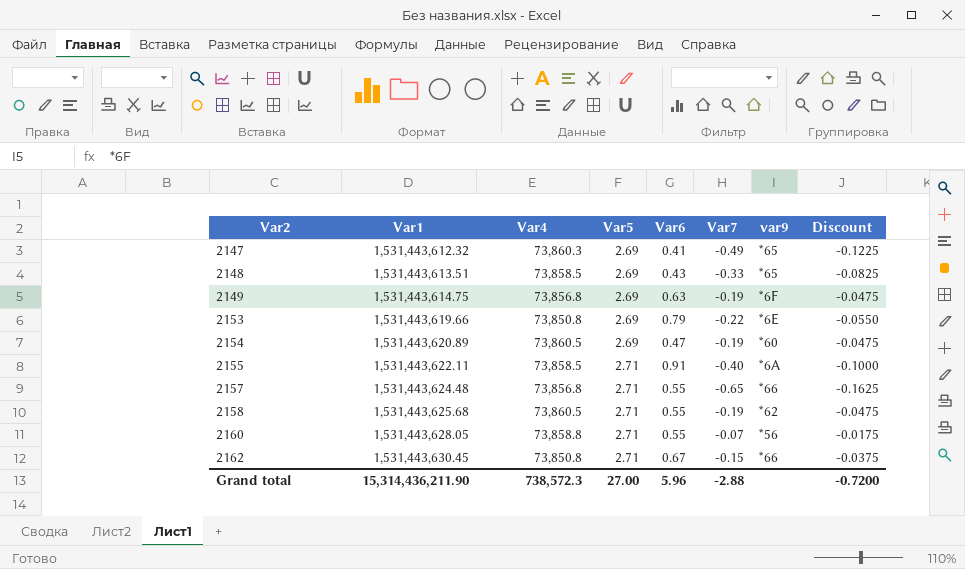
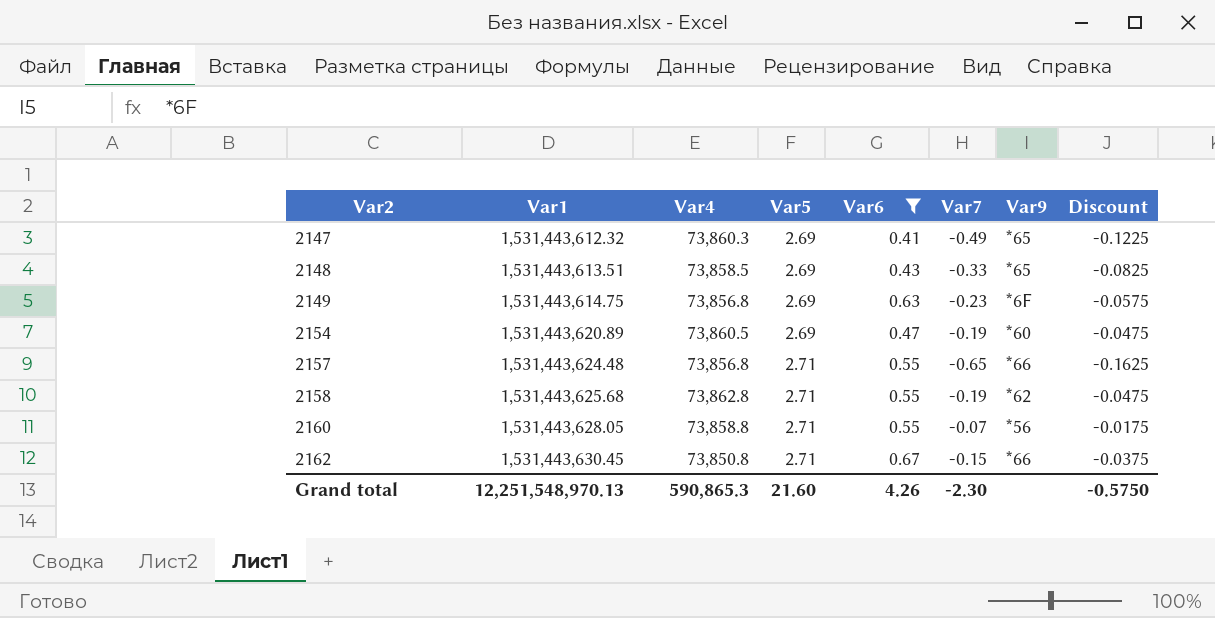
filter: none -> Var6 <= 0.67
column name: var9 -> Var9
2149 | Var7: -0.19 -> -0.23
2149 | Discount: -0.0475 -> -0.0575
2158 | Var4: 73,860.5 -> 73,862.8
Grand total | Var1: 15,314,436,211.90 -> 12,251,548,970.13
Grand total | Var4: 738,572.3 -> 590,865.3
Grand total | Var5: 27.00 -> 21.60
Grand total | Var6: 5.96 -> 4.26
Grand total | Var7: -2.88 -> -2.30
Grand total | Discount: -0.7200 -> -0.5750

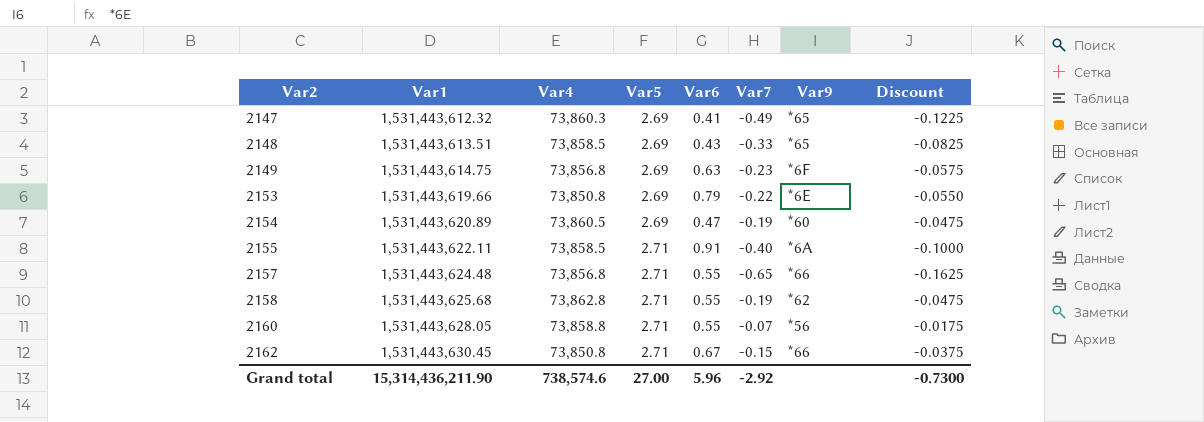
filter: Var6 <= 0.67 -> none
Grand total | Var1: 12,251,548,970.13 -> 15,314,436,211.90
Grand total | Var4: 590,865.3 -> 738,574.6
Grand total | Var5: 21.60 -> 27.00
Grand total | Var6: 4.26 -> 5.96
Grand total | Var7: -2.30 -> -2.92
Grand total | Discount: -0.5750 -> -0.7300

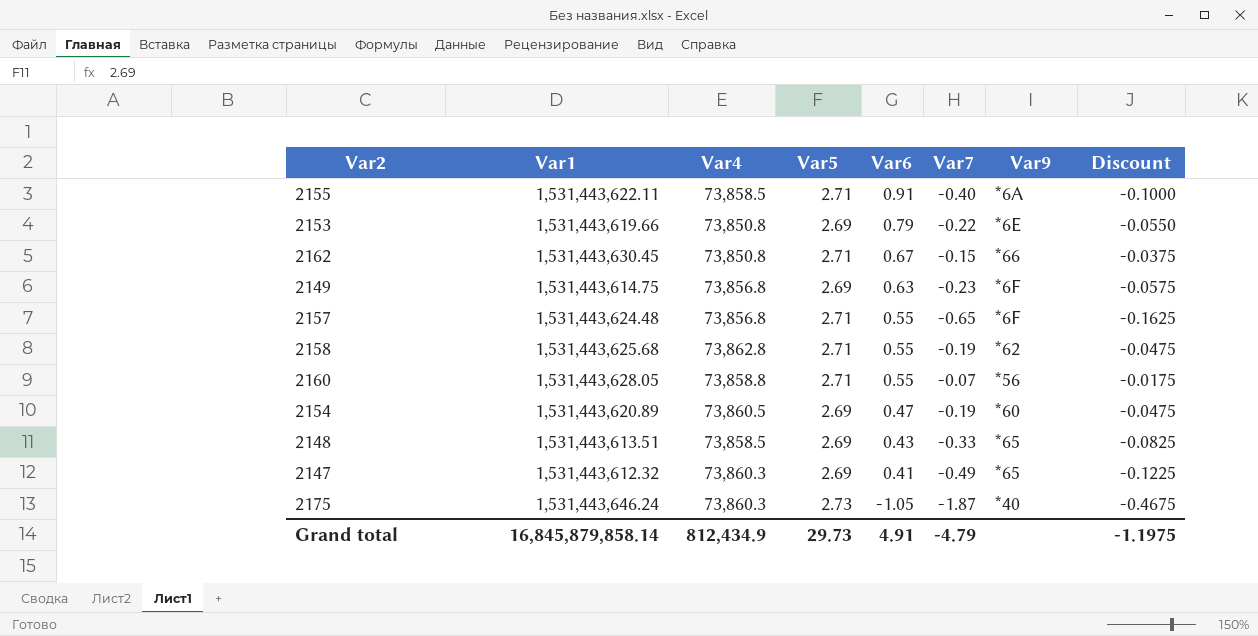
row order: Var2 ascending -> Var6 descending
2157 | Var9: *66 -> *6F
row 2175: none -> 1,531,443,646.24 | 73,860.3 | 2.73 | -1.05 | -1.87 | *40 | -0.4675
Grand total | Var1: 15,314,436,211.90 -> 16,845,879,858.14
Grand total | Var4: 738,574.6 -> 812,434.9
Grand total | Var5: 27.00 -> 29.73
Grand total | Var6: 5.96 -> 4.91
Grand total | Var7: -2.92 -> -4.79
Grand total | Discount: -0.7300 -> -1.1975

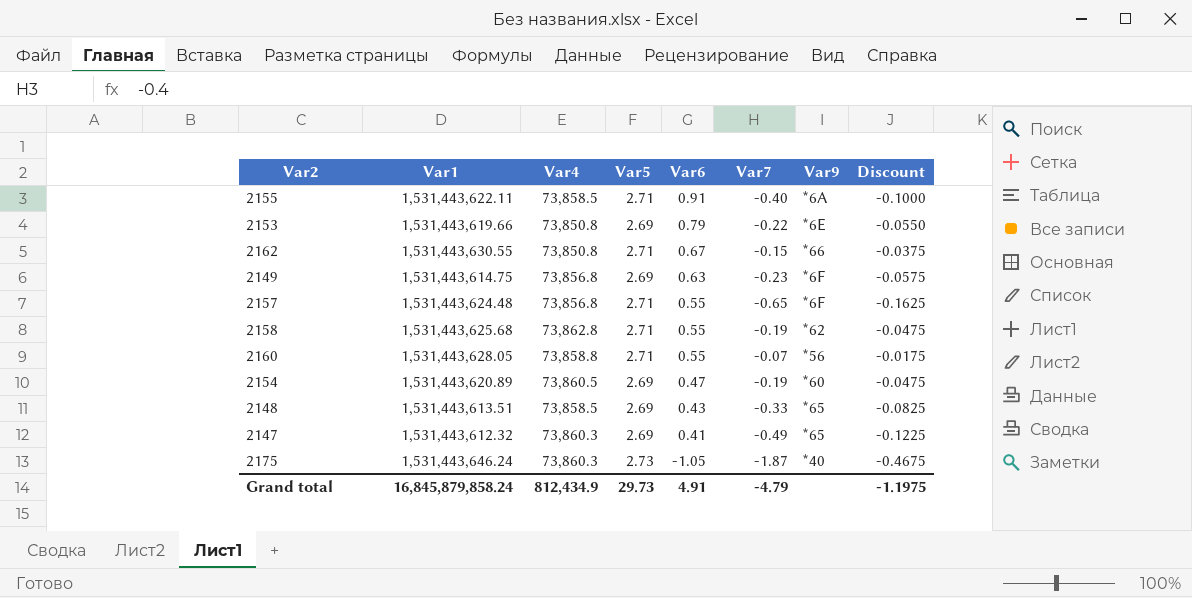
2162 | Var1: 1,531,443,630.45 -> 1,531,443,630.55
Grand total | Var1: 16,845,879,858.14 -> 16,845,879,858.24

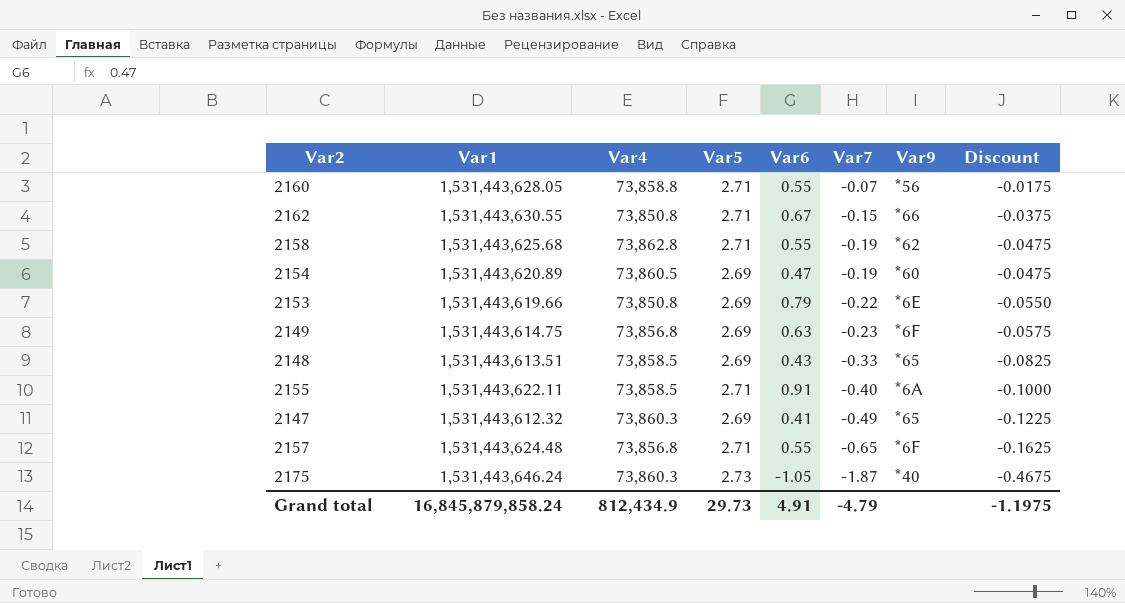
row order: Var6 descending -> Var7 descending

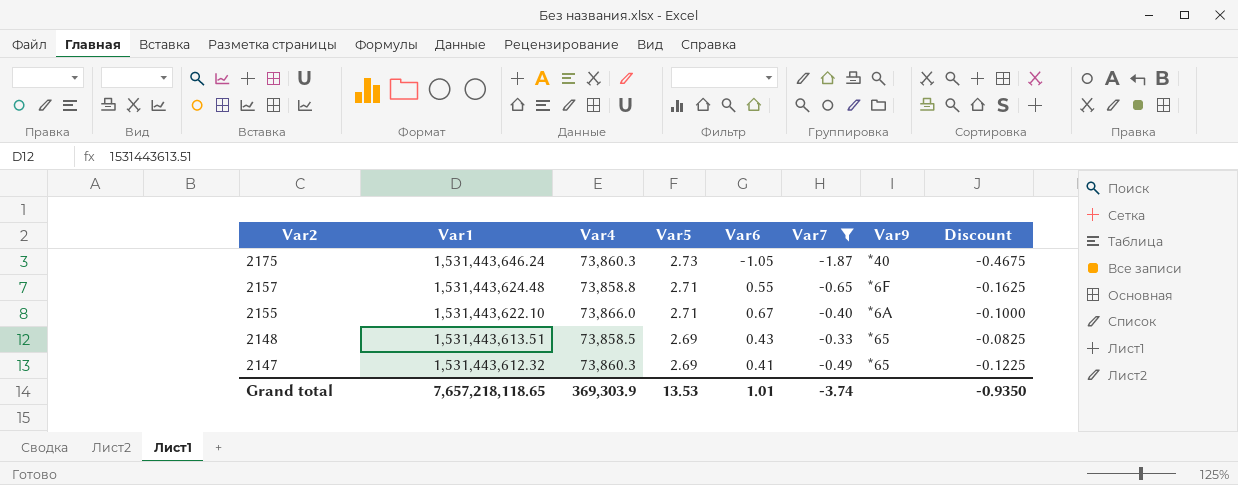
filter: none -> Var7 <= -0.33
row order: Var7 descending -> Var2 descending
2157 | Var4: 73,856.8 -> 73,858.8
2155 | Var1: 1,531,443,622.11 -> 1,531,443,622.10
2155 | Var4: 73,858.5 -> 73,866.0
2155 | Var6: 0.91 -> 0.67
Grand total | Var1: 16,845,879,858.24 -> 7,657,218,118.65
Grand total | Var4: 812,434.9 -> 369,303.9
Grand total | Var5: 29.73 -> 13.53
Grand total | Var6: 4.91 -> 1.01
Grand total | Var7: -4.79 -> -3.74
Grand total | Discount: -1.1975 -> -0.9350

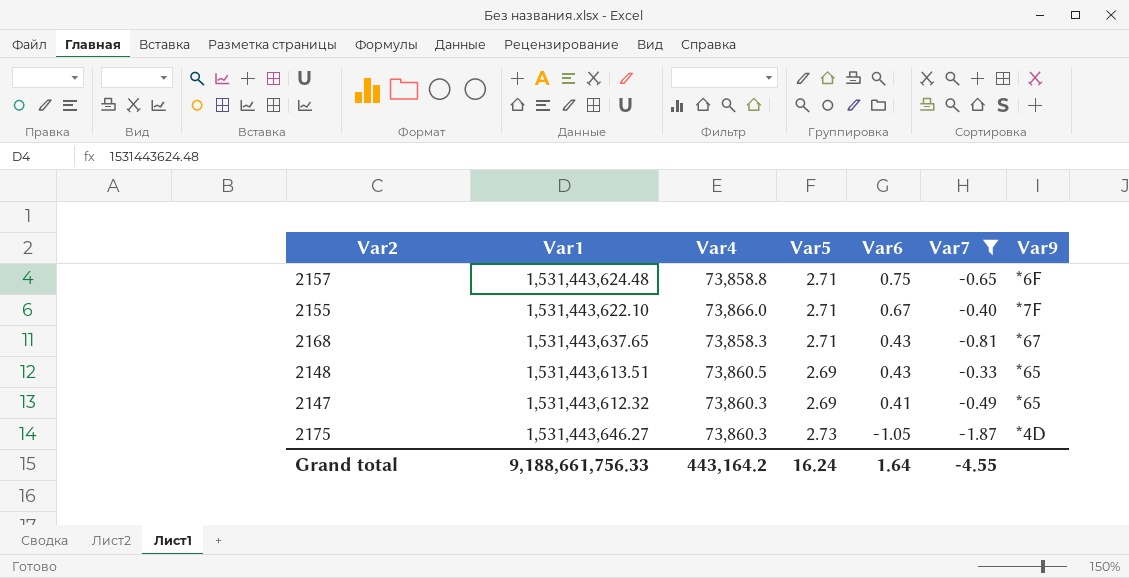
row order: Var2 descending -> Var6 descending
column Discount | formula: [Var7] * 0.25 -> none
2157 | Var6: 0.55 -> 0.75
2155 | Var9: *6A -> *7F
row 2168: none -> 1,531,443,637.65 | 73,858.3 | 2.71 | 0.43 | -0.81 | *67
2148 | Var4: 73,858.5 -> 73,860.5
2175 | Var1: 1,531,443,646.24 -> 1,531,443,646.27
2175 | Var9: *40 -> *4D
Grand total | Var1: 7,657,218,118.65 -> 9,188,661,756.33
Grand total | Var4: 369,303.9 -> 443,164.2
Grand total | Var5: 13.53 -> 16.24
Grand total | Var6: 1.01 -> 1.64
Grand total | Var7: -3.74 -> -4.55

